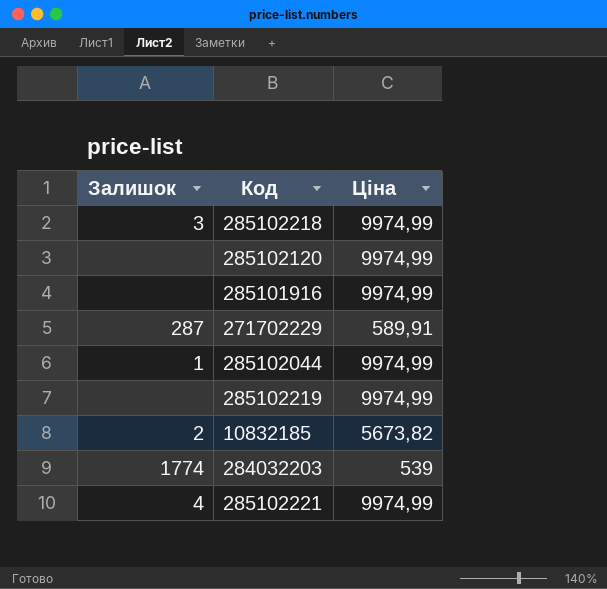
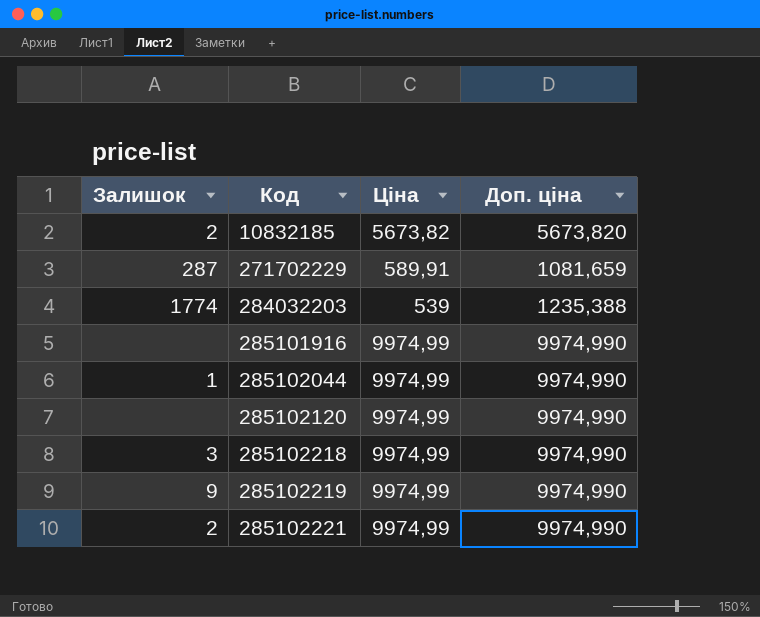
row order: none -> Код ascending
column Доп. ціна | position: none -> 4
285102219 | Залишок: none -> 9
285102221 | Залишок: 4 -> 2

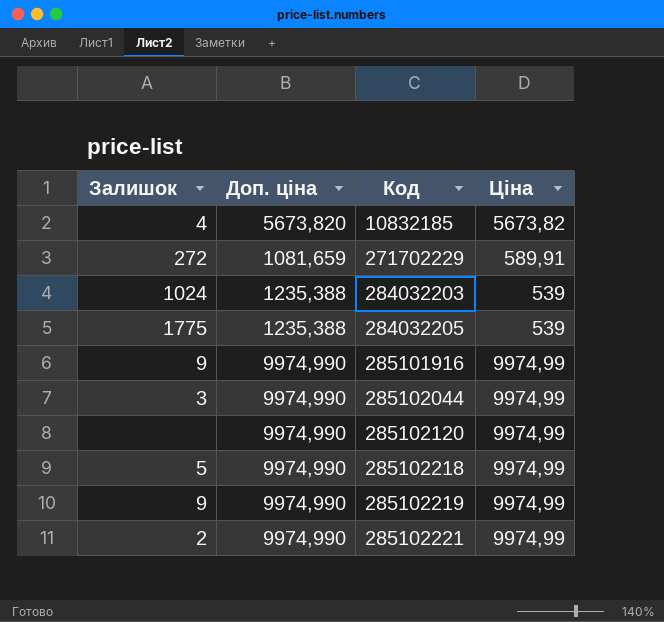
column Доп. ціна | position: 4 -> 2
10832185 | Залишок: 2 -> 4
271702229 | Залишок: 287 -> 272
284032203 | Залишок: 1774 -> 1024
row 284032205: none -> 1775 | 1235,388 | 539
285101916 | Залишок: none -> 9
285102044 | Залишок: 1 -> 3
285102218 | Залишок: 3 -> 5

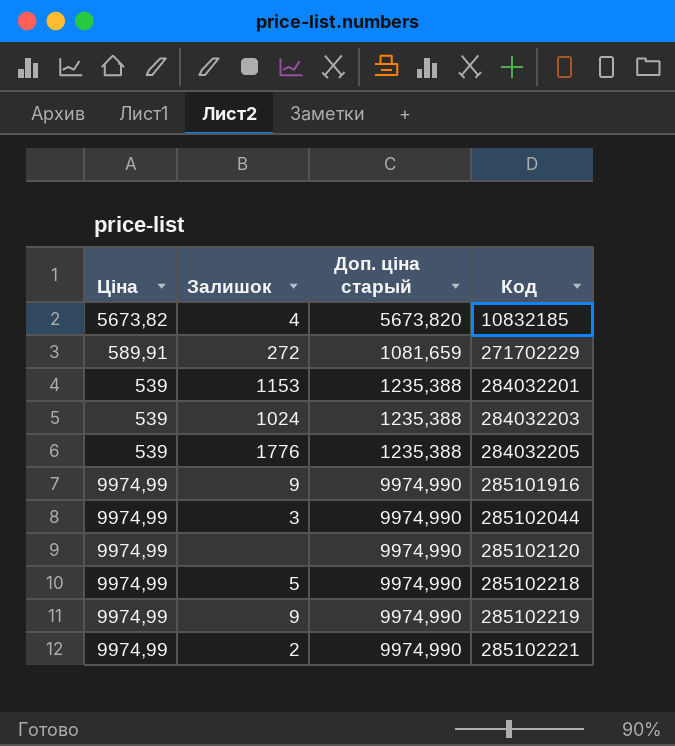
column Ціна | position: 4 -> 1
column name: Доп. ціна -> Доп. ціна старый
row 284032201: none -> 539 | 1153 | 1235,388
284032205 | Залишок: 1775 -> 1776

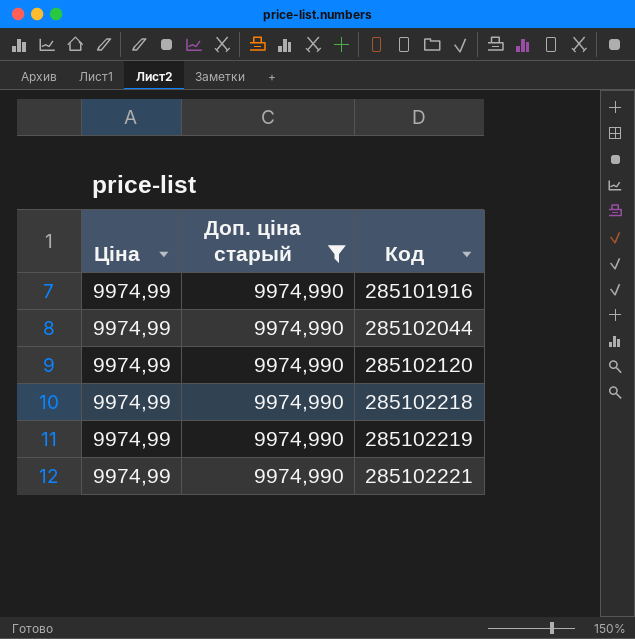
filter: none -> Доп. ціна старый = 9974,990
column Залишок | position: 2 -> none

